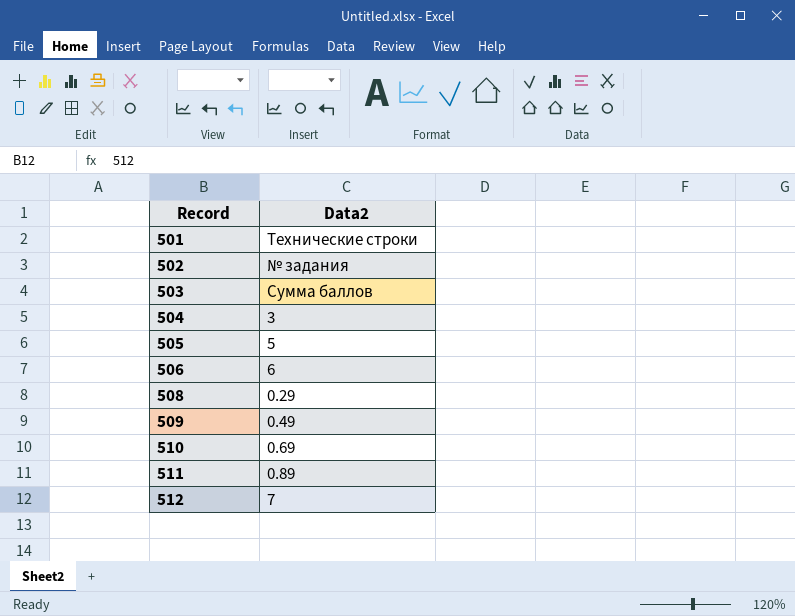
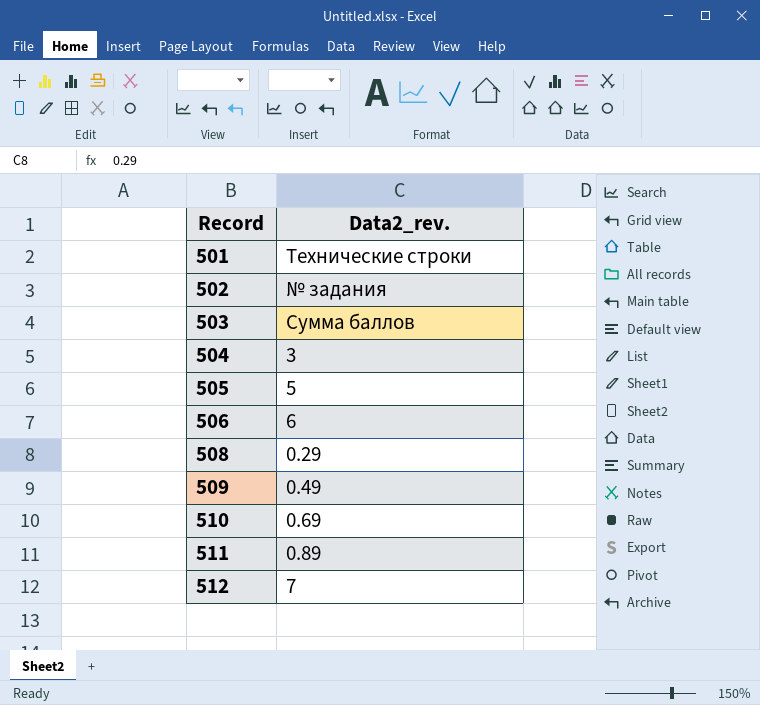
column name: Data2 -> Data2_rev.

